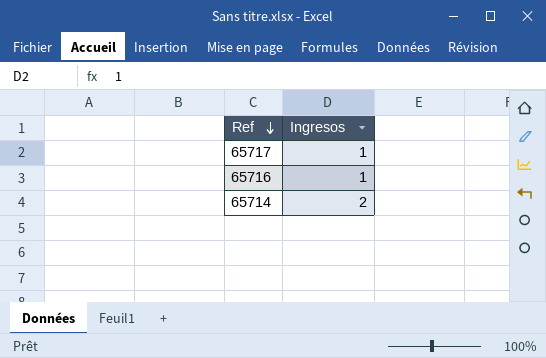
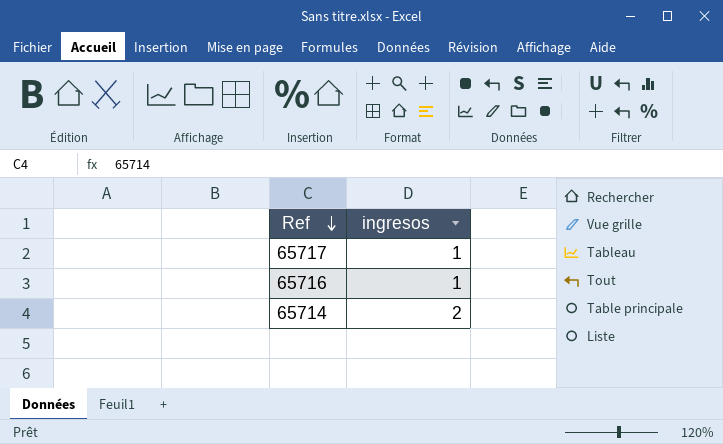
column name: Ingresos -> ingresos

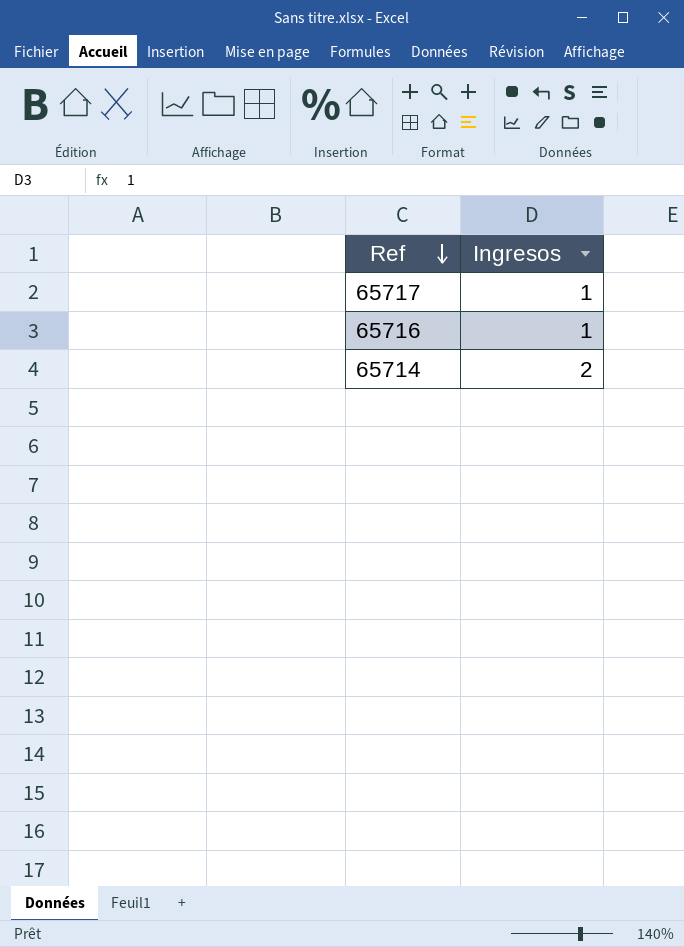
column name: ingresos -> Ingresos

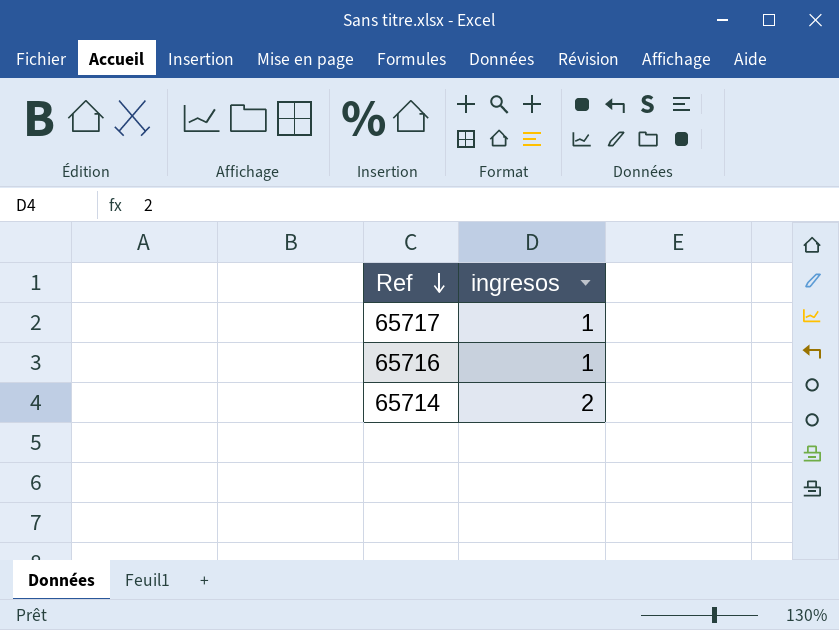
column name: Ingresos -> ingresos

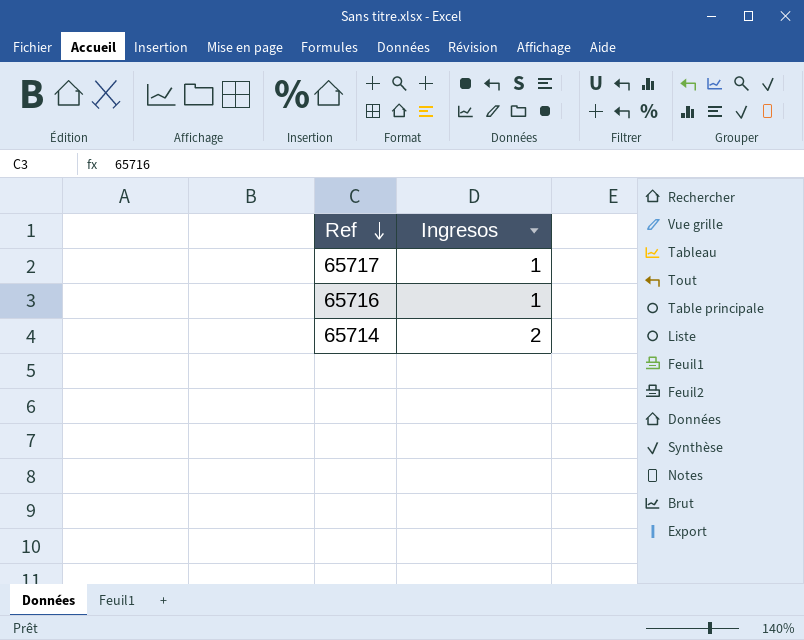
column name: ingresos -> Ingresos

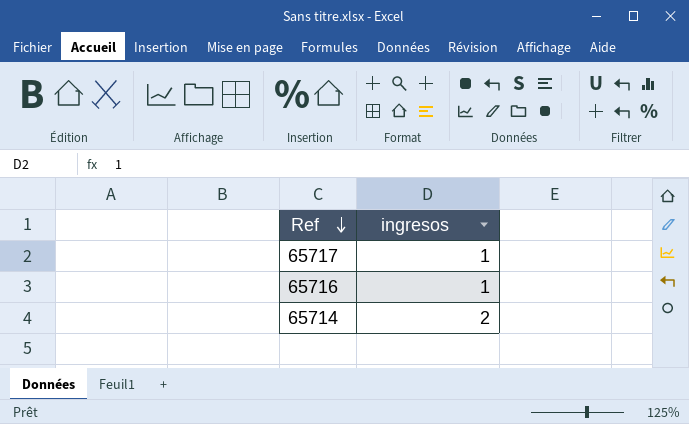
column name: Ingresos -> ingresos

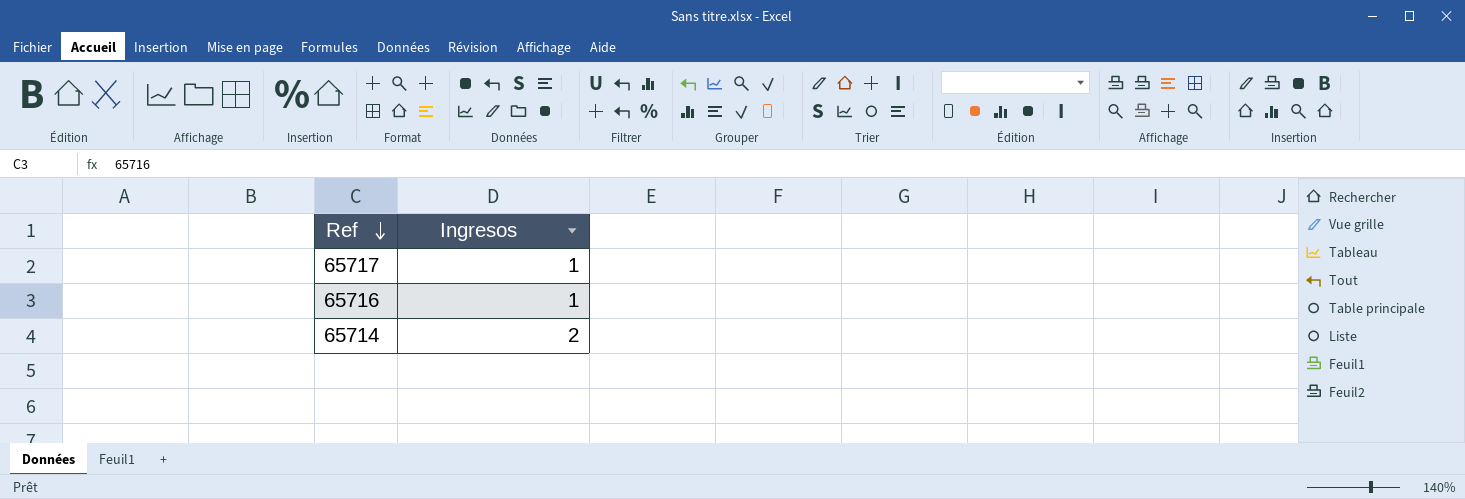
column name: ingresos -> Ingresos

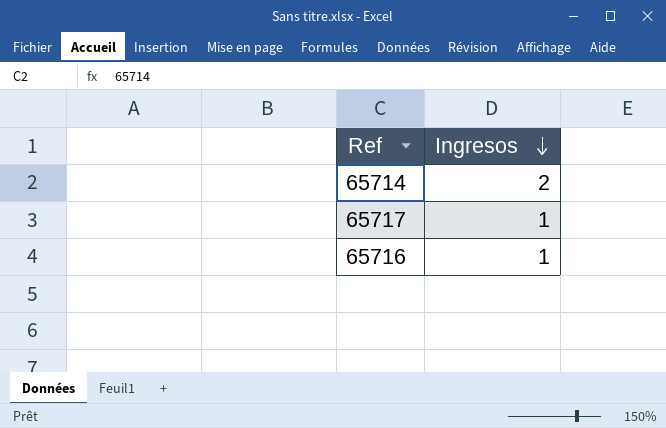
row order: Ref descending -> Ingresos descending

